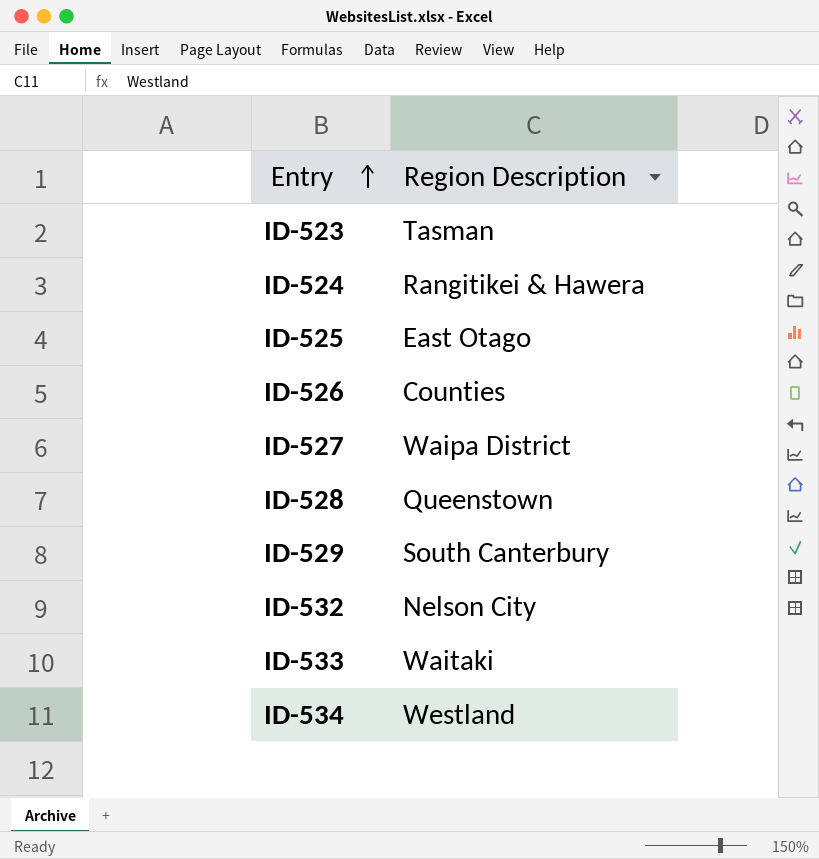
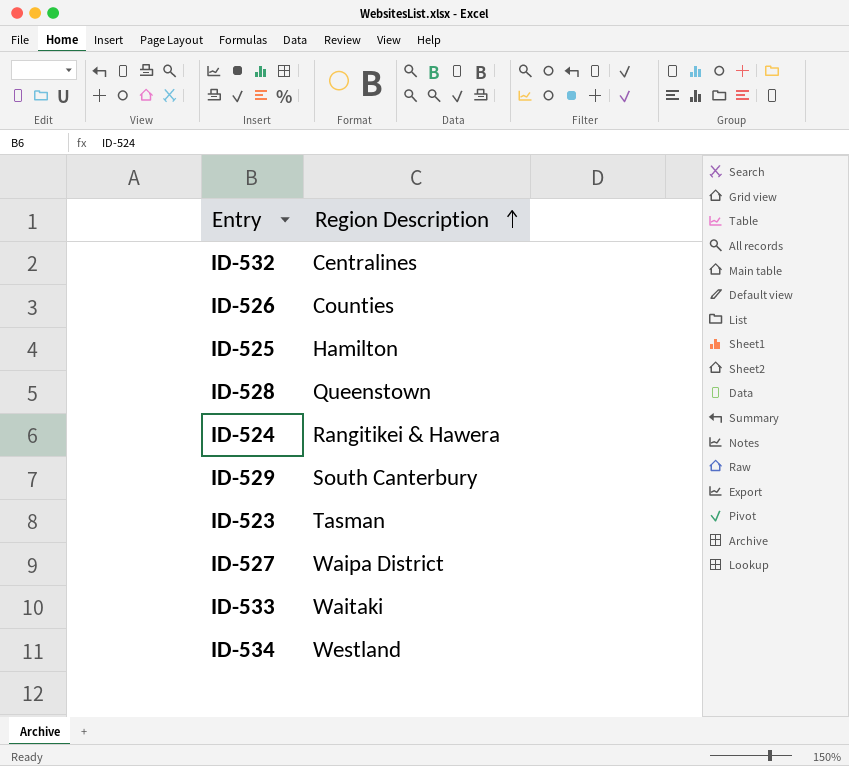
row order: Entry ascending -> Region Description ascending
ID-532 | Region Description: Nelson City -> Centralines
ID-525 | Region Description: East Otago -> Hamilton

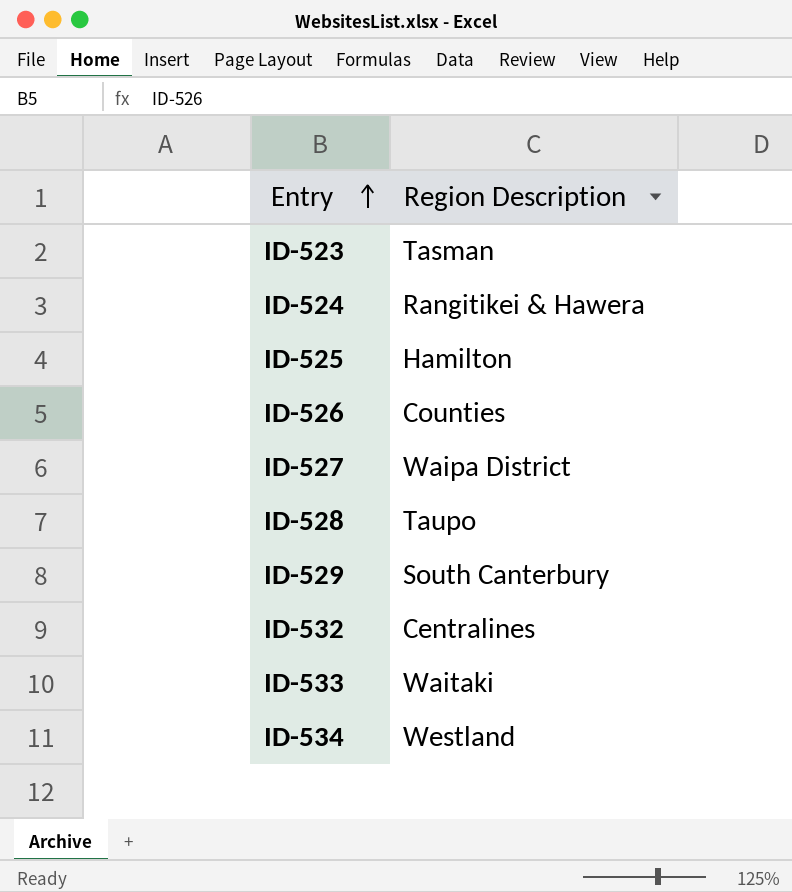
row order: Region Description ascending -> Entry ascending
ID-528 | Region Description: Queenstown -> Taupo

